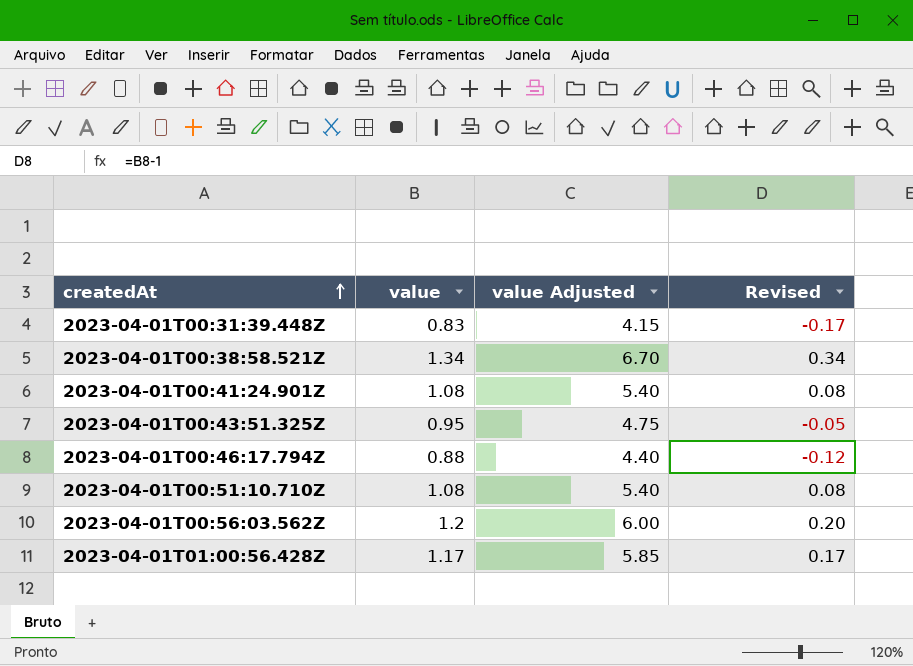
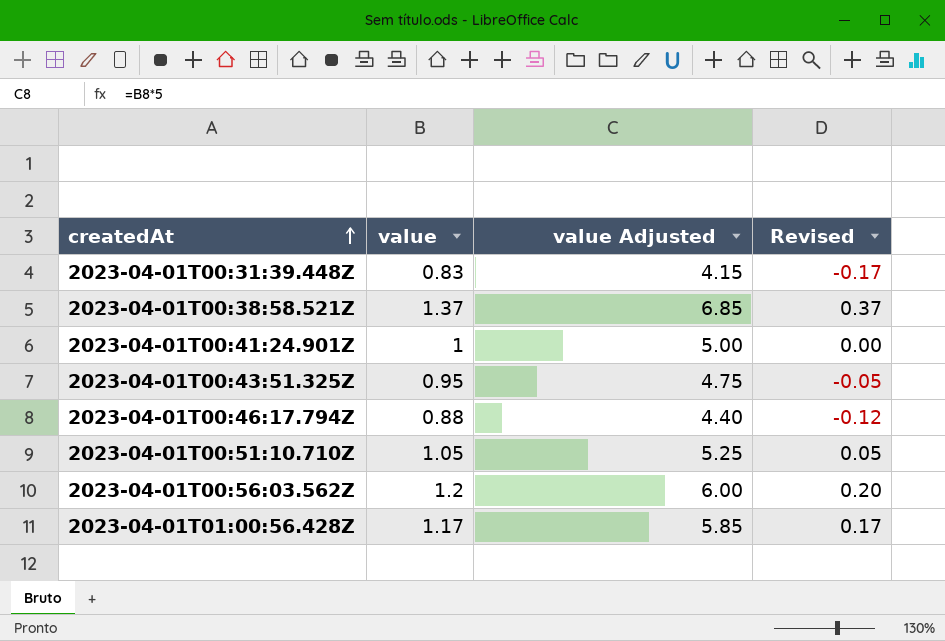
2023-04-01T00:38:58.521Z | value: 1.34 -> 1.37
2023-04-01T00:38:58.521Z | value Adjusted: 6.70 -> 6.85
2023-04-01T00:38:58.521Z | Revised: 0.34 -> 0.37
2023-04-01T00:41:24.901Z | value: 1.08 -> 1
2023-04-01T00:41:24.901Z | value Adjusted: 5.40 -> 5.00
2023-04-01T00:41:24.901Z | Revised: 0.08 -> 0.00
2023-04-01T00:51:10.710Z | value: 1.08 -> 1.05
2023-04-01T00:51:10.710Z | value Adjusted: 5.40 -> 5.25
2023-04-01T00:51:10.710Z | Revised: 0.08 -> 0.05

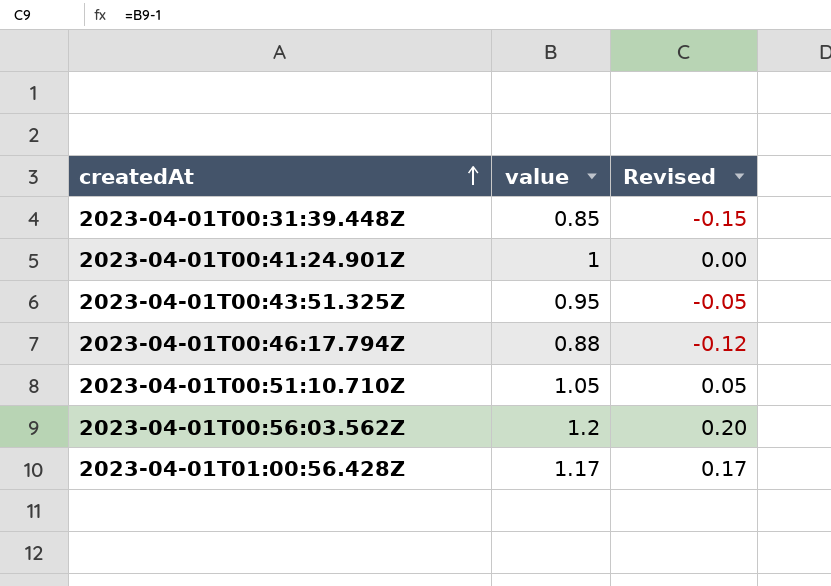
column value Adjusted | formula: [value] * 5 -> none
row 2023-04-01T00:38:58.521Z: 1.37 | 6.85 | 0.37 -> none
2023-04-01T00:31:39.448Z | value: 0.83 -> 0.85
2023-04-01T00:31:39.448Z | Revised: -0.17 -> -0.15

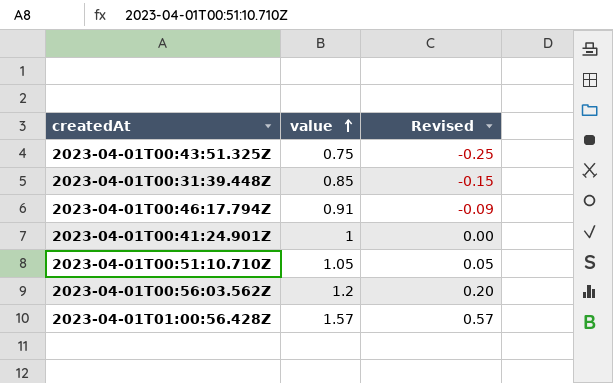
row order: createdAt ascending -> value ascending
2023-04-01T00:43:51.325Z | value: 0.95 -> 0.75
2023-04-01T00:43:51.325Z | Revised: -0.05 -> -0.25
2023-04-01T00:46:17.794Z | value: 0.88 -> 0.91
2023-04-01T00:46:17.794Z | Revised: -0.12 -> -0.09
2023-04-01T01:00:56.428Z | value: 1.17 -> 1.57
2023-04-01T01:00:56.428Z | Revised: 0.17 -> 0.57

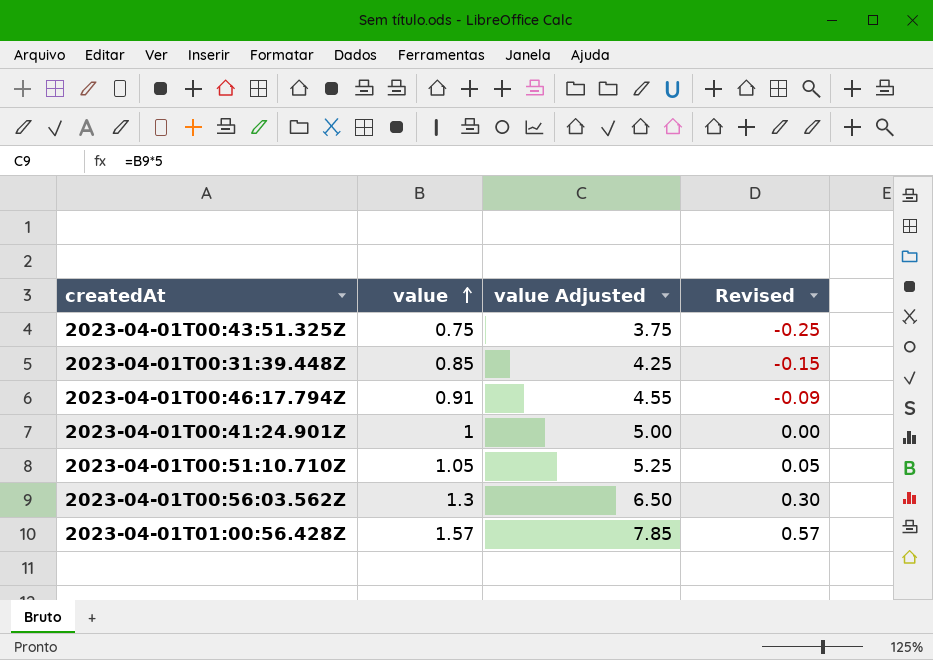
column value Adjusted | formula: none -> [value] * 5
2023-04-01T00:56:03.562Z | value: 1.2 -> 1.3
2023-04-01T00:56:03.562Z | Revised: 0.20 -> 0.30

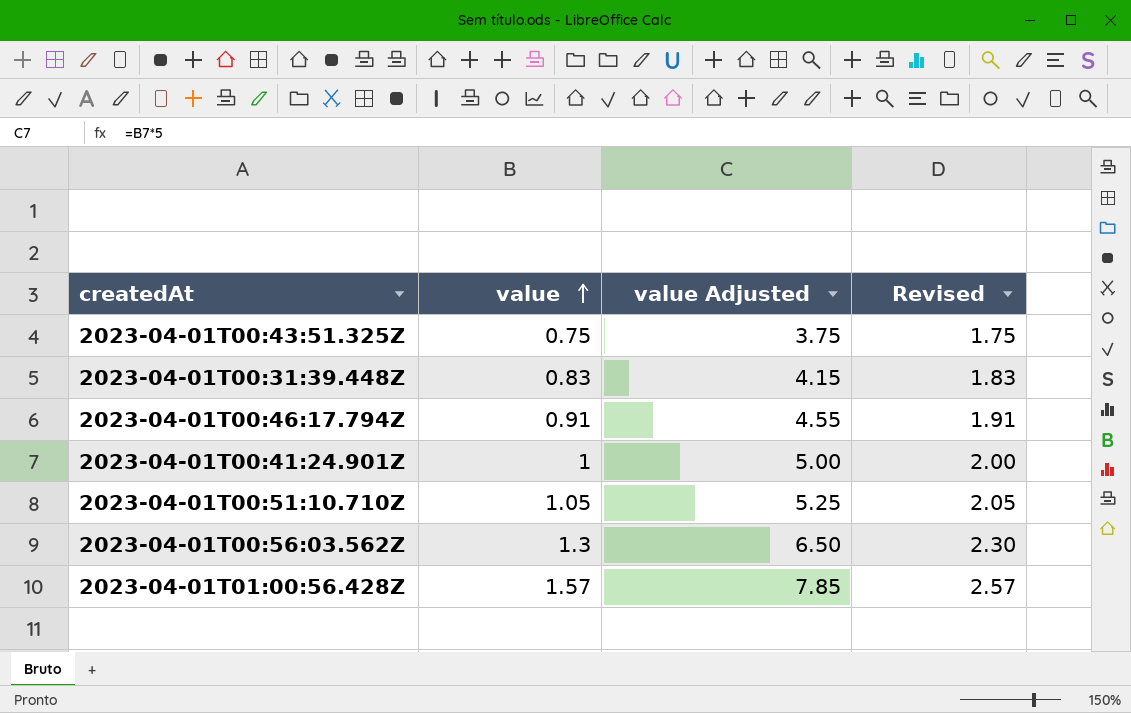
column Revised | formula: [value] - 1 -> [value] + 1
2023-04-01T00:31:39.448Z | value: 0.85 -> 0.83
2023-04-01T00:31:39.448Z | value Adjusted: 4.25 -> 4.15

